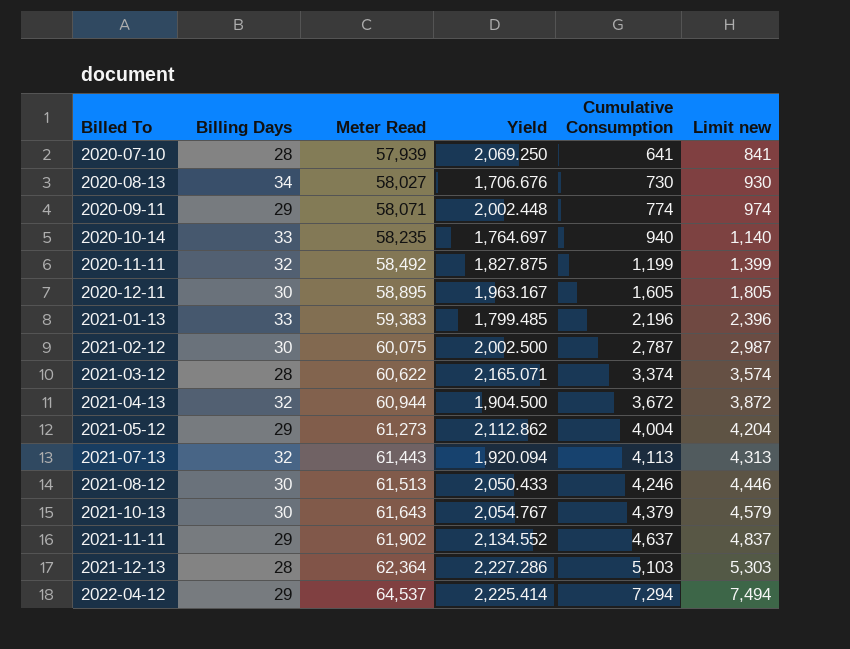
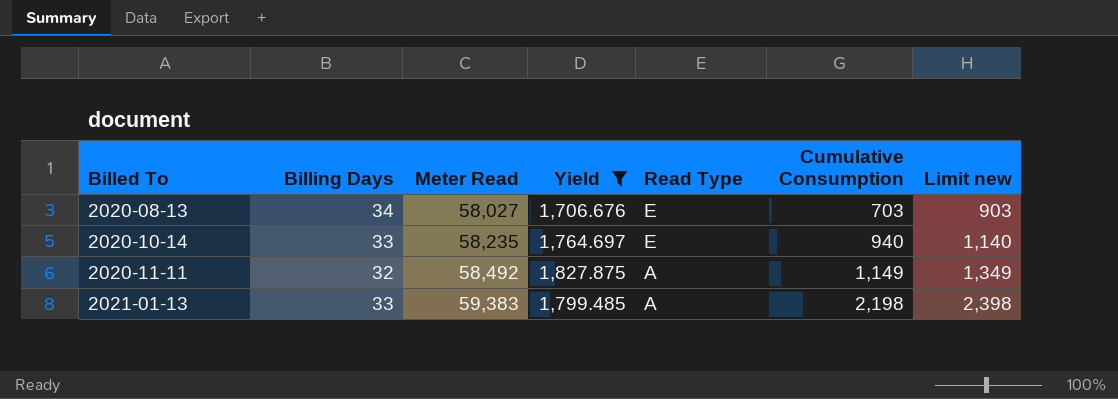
filter: none -> Yield <= 1,827.875
column Read Type | position: none -> 5
2020-08-13 | Cumulative Consumption: 730 -> 703
2020-08-13 | Limit new: 930 -> 903
2020-11-11 | Cumulative Consumption: 1,199 -> 1,149
2020-11-11 | Limit new: 1,399 -> 1,349
2021-01-13 | Cumulative Consumption: 2,196 -> 2,198
2021-01-13 | Limit new: 2,396 -> 2,398

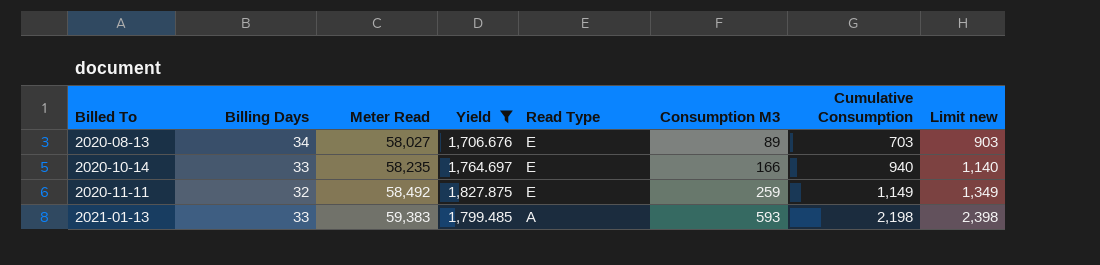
column Consumption M3 | position: none -> 6
2020-11-11 | Read Type: A -> E

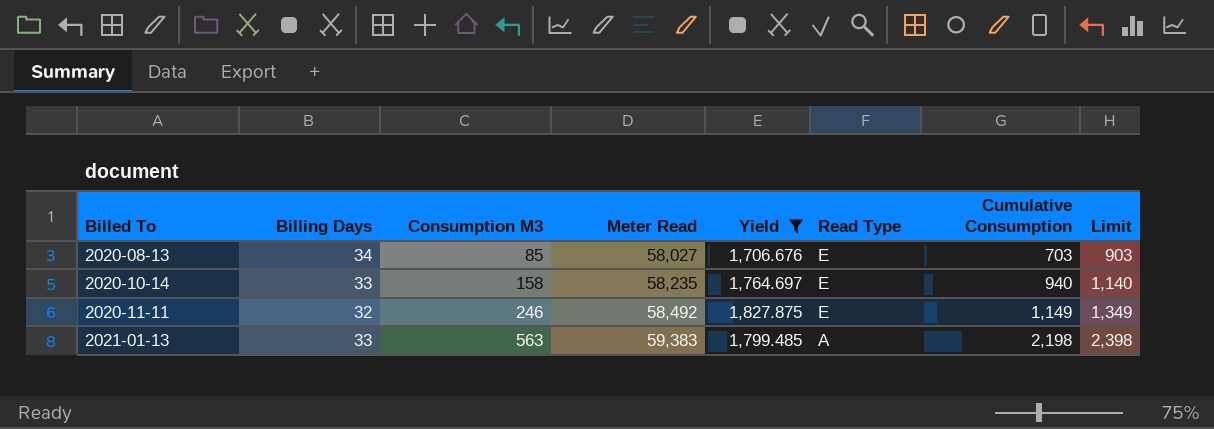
column Consumption M3 | position: 6 -> 3
column name: Limit new -> Limit
2020-08-13 | Consumption M3: 89 -> 85
2020-10-14 | Consumption M3: 166 -> 158
2020-11-11 | Consumption M3: 259 -> 246
2021-01-13 | Consumption M3: 593 -> 563

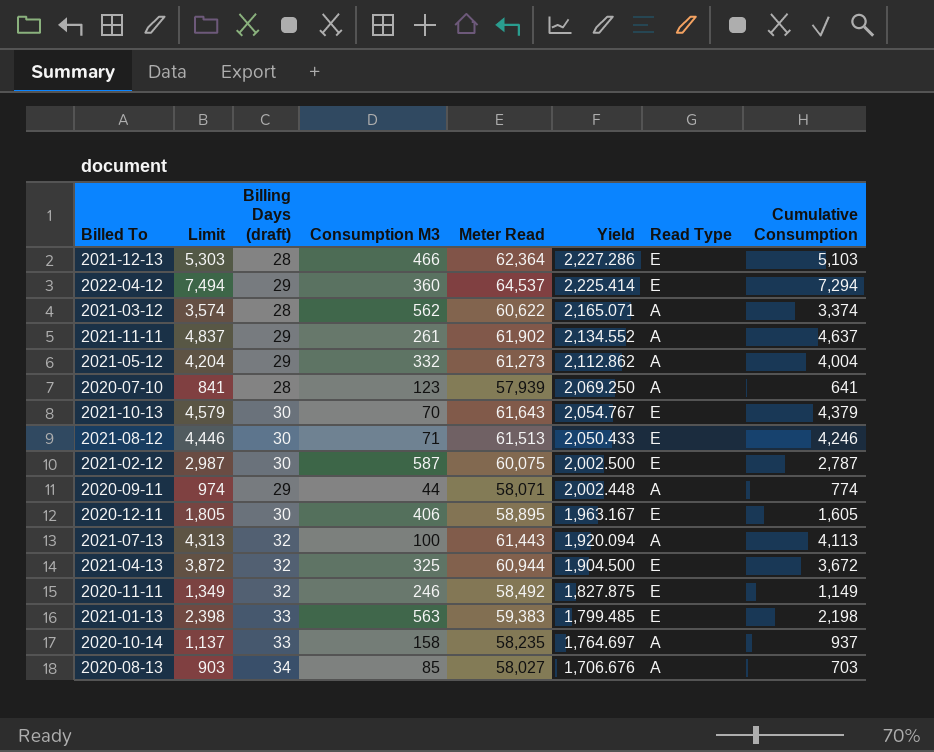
filter: Yield <= 1,827.875 -> none
row order: Billed To ascending -> Yield descending
column Limit | position: 8 -> 2
column name: Billing Days -> Billing Days (draft)
2021-01-13 | Read Type: A -> E
2020-10-14 | Limit: 1,140 -> 1,137
2020-10-14 | Read Type: E -> A
2020-10-14 | Cumulative Consumption: 940 -> 937
2020-08-13 | Read Type: E -> A

